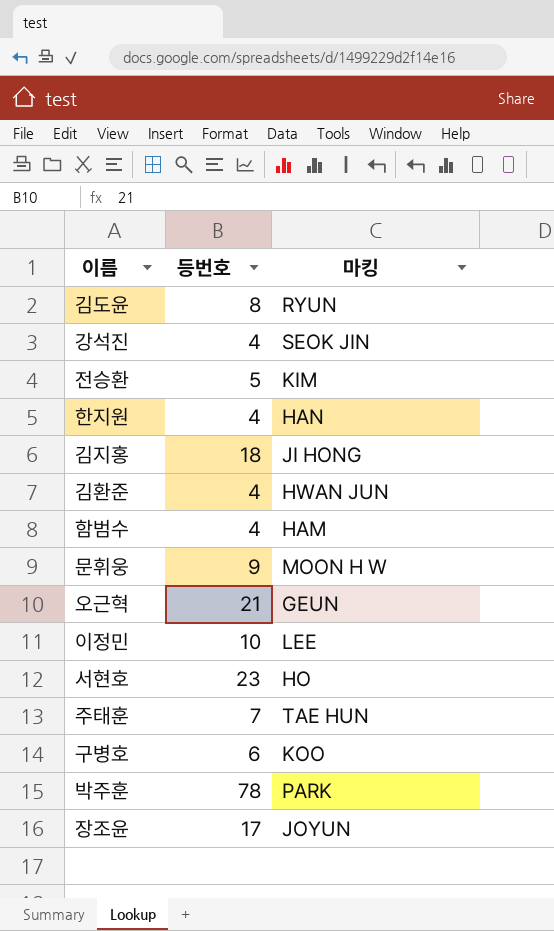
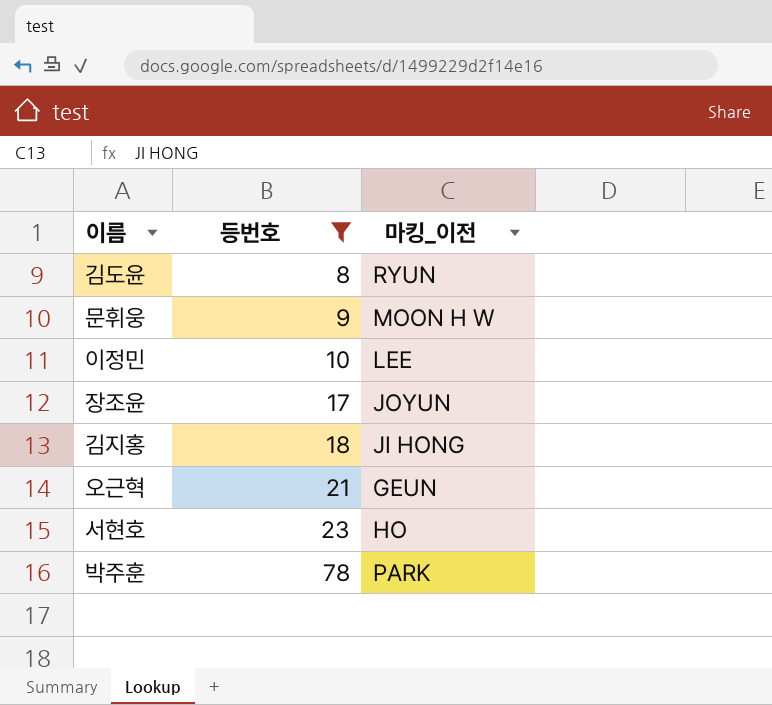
filter: none -> 등번호 >= 8
row order: none -> 등번호 ascending
column name: 마킹 -> 마킹_이전

